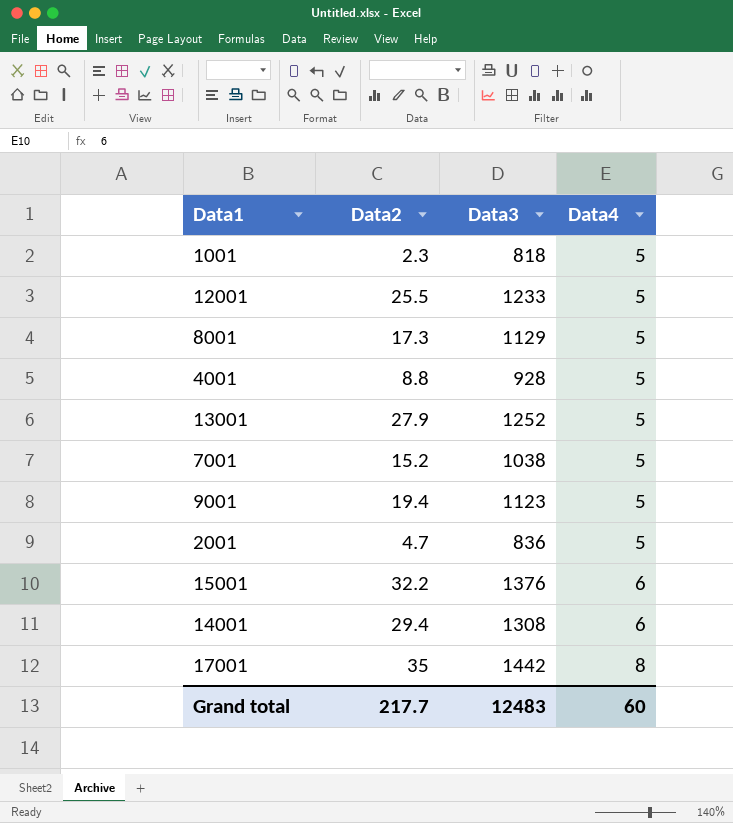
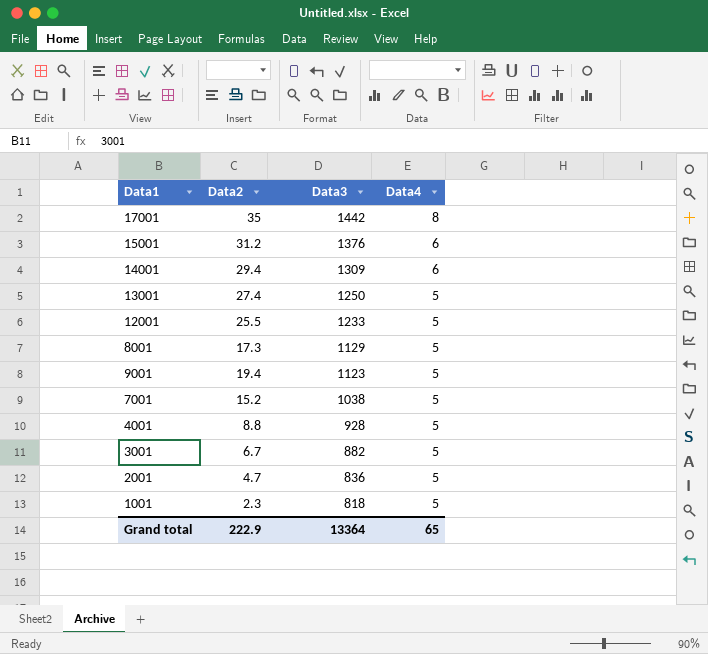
row order: Data4 ascending -> Data3 descending
15001 | Data2: 32.2 -> 31.2
14001 | Data3: 1308 -> 1309
13001 | Data2: 27.9 -> 27.4
13001 | Data3: 1252 -> 1250
row 3001: none -> 6.7 | 882 | 5
Grand total | Data2: 217.7 -> 222.9
Grand total | Data3: 12483 -> 13364
Grand total | Data4: 60 -> 65

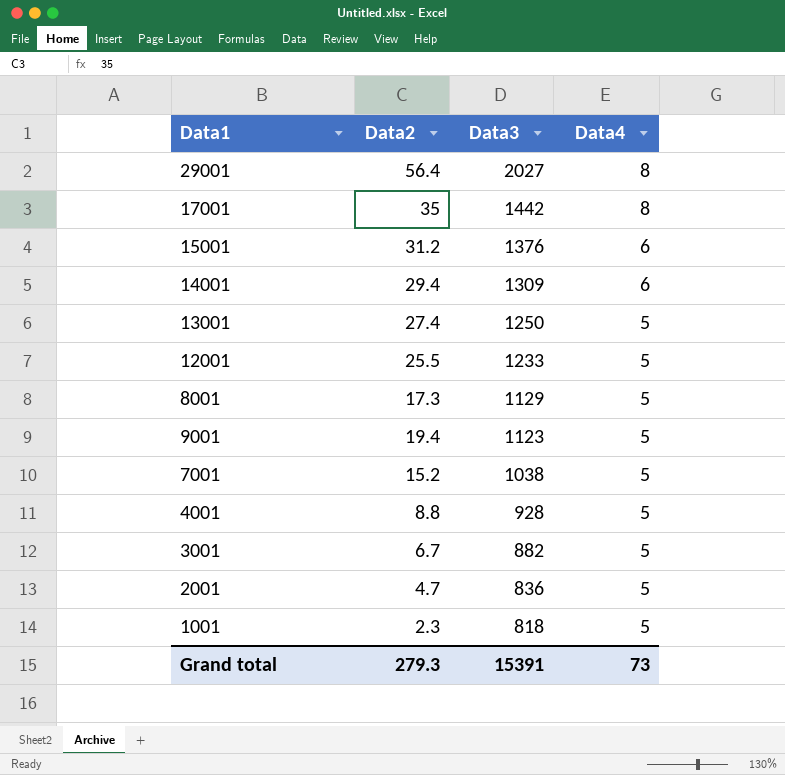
row 29001: none -> 56.4 | 2027 | 8
Grand total | Data2: 222.9 -> 279.3
Grand total | Data3: 13364 -> 15391
Grand total | Data4: 65 -> 73

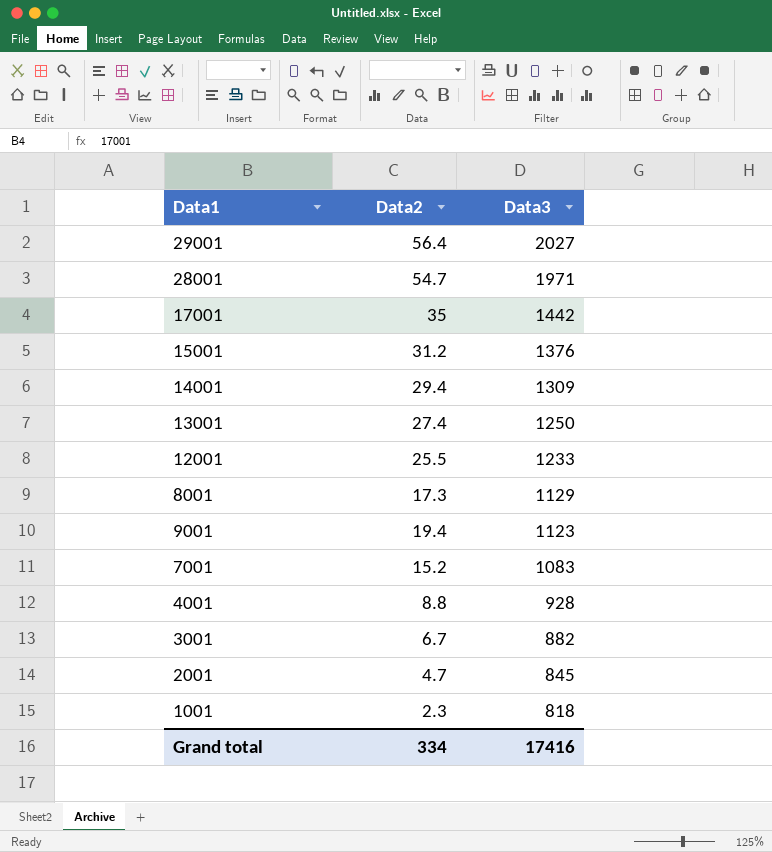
column Data4 | position: 4 -> none
row 28001: none -> 54.7 | 1971
7001 | Data3: 1038 -> 1083
2001 | Data3: 836 -> 845
Grand total | Data2: 279.3 -> 334
Grand total | Data3: 15391 -> 17416

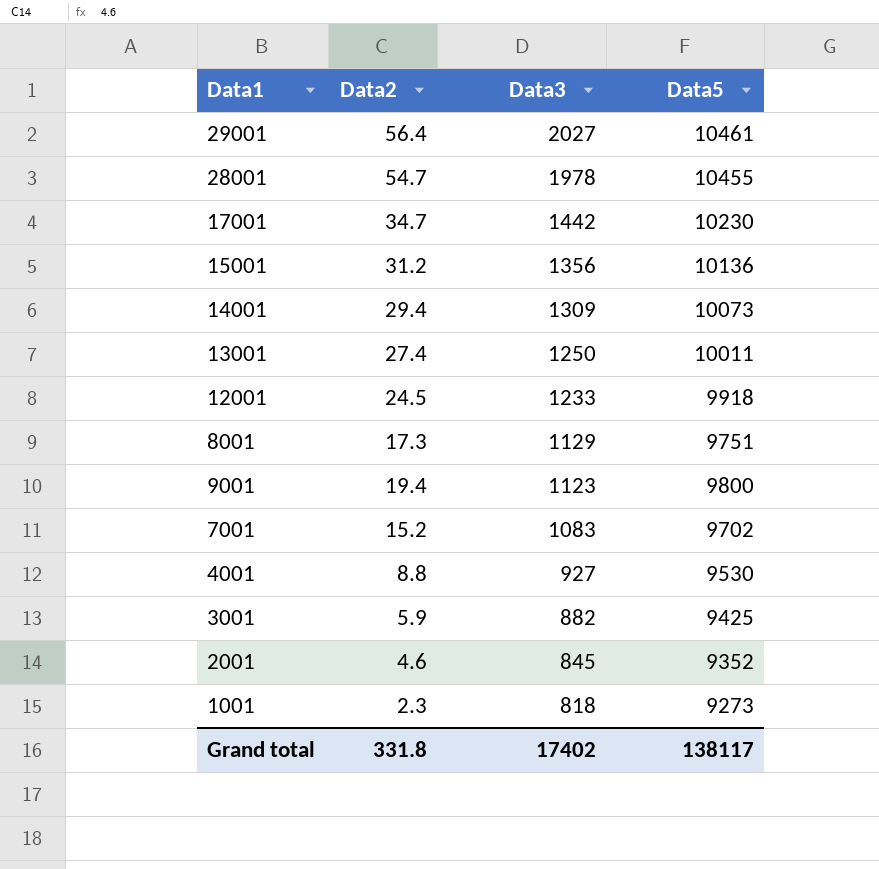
column Data5 | position: none -> 4
28001 | Data3: 1971 -> 1978
17001 | Data2: 35 -> 34.7
15001 | Data3: 1376 -> 1356
12001 | Data2: 25.5 -> 24.5
4001 | Data3: 928 -> 927
3001 | Data2: 6.7 -> 5.9
2001 | Data2: 4.7 -> 4.6
Grand total | Data2: 334 -> 331.8
Grand total | Data3: 17416 -> 17402

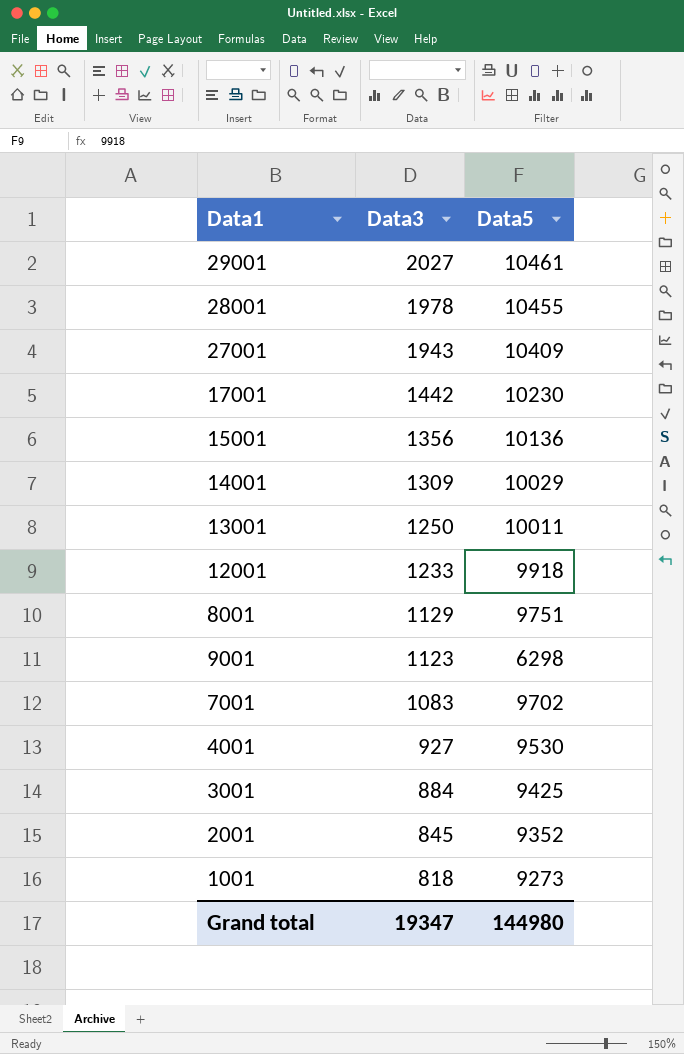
column Data2 | position: 2 -> none
row 27001: none -> 1943 | 10409
14001 | Data5: 10073 -> 10029
9001 | Data5: 9800 -> 6298
3001 | Data3: 882 -> 884
Grand total | Data3: 17402 -> 19347
Grand total | Data5: 138117 -> 144980

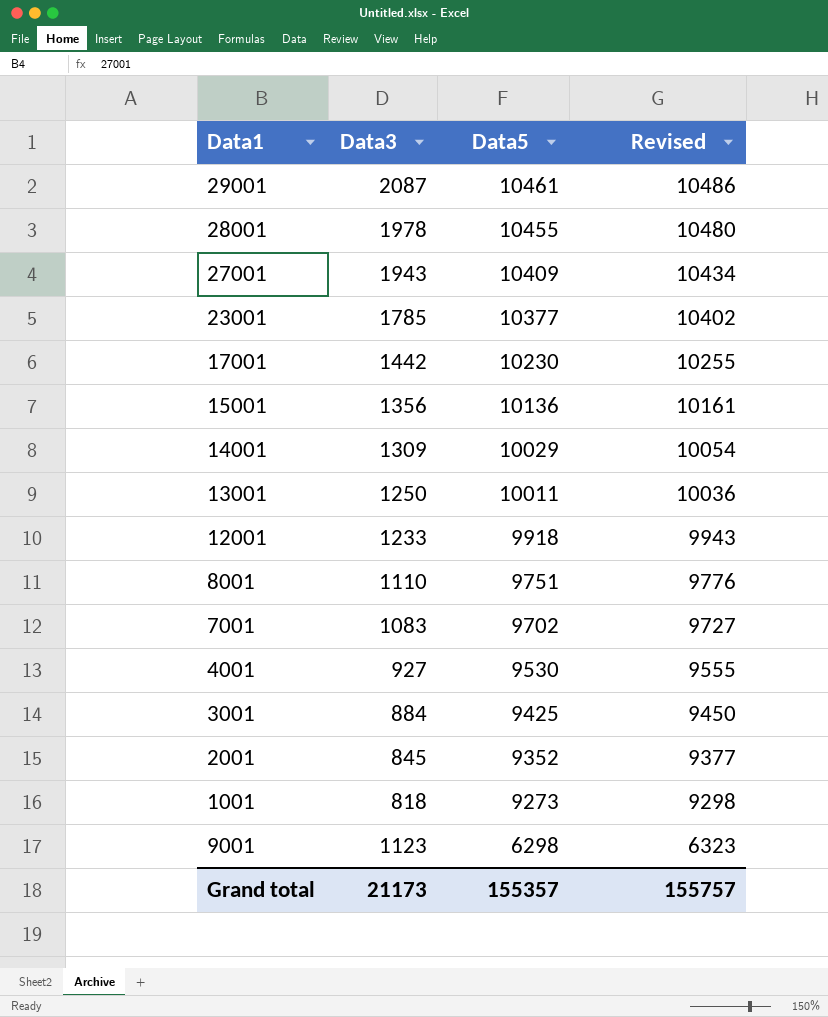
row order: Data3 descending -> Data5 descending
column Revised | formula: none -> [Data5] + 25
29001 | Data3: 2027 -> 2087
row 23001: none -> 1785 | 10377 | 10402
8001 | Data3: 1129 -> 1110
Grand total | Data3: 19347 -> 21173
Grand total | Data5: 144980 -> 155357

